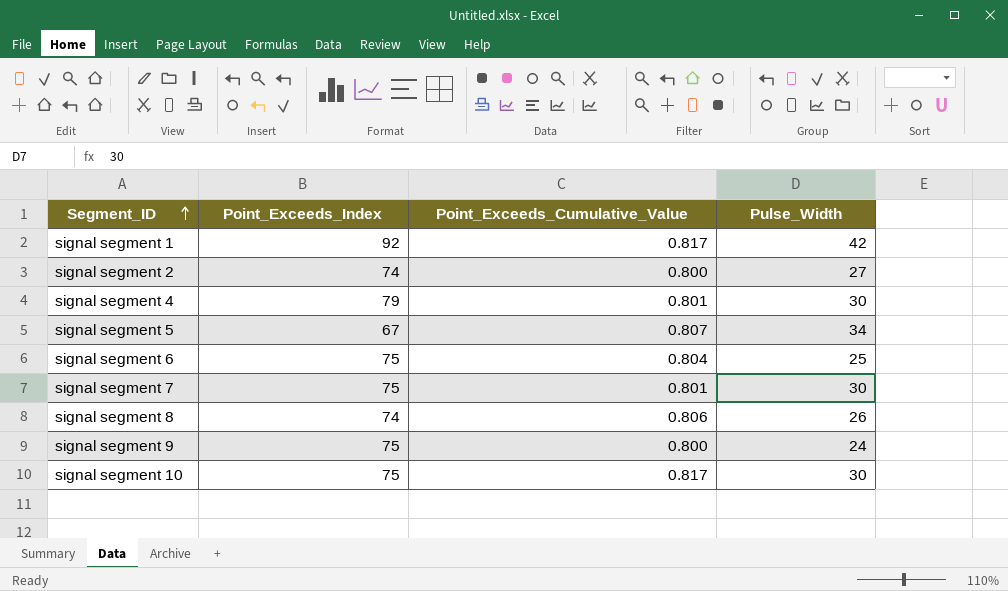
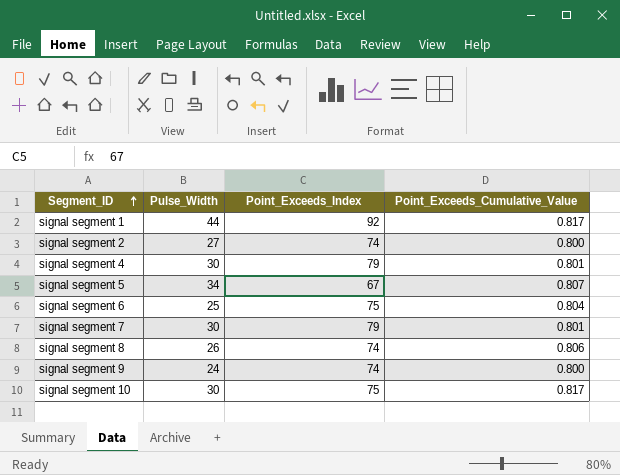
column Pulse_Width | position: 4 -> 2
signal segment 1 | Pulse_Width: 42 -> 44
signal segment 7 | Point_Exceeds_Index: 75 -> 79
signal segment 9 | Point_Exceeds_Index: 75 -> 74

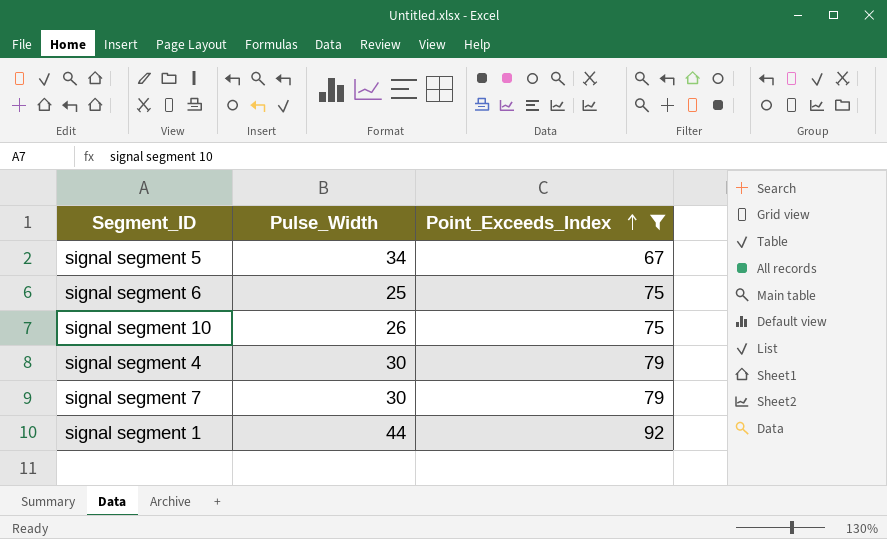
filter: none -> Point_Exceeds_Index != 74
row order: Segment_ID ascending -> Point_Exceeds_Index ascending
column Point_Exceeds_Cumulative_Value | position: 4 -> none
signal segment 10 | Pulse_Width: 30 -> 26

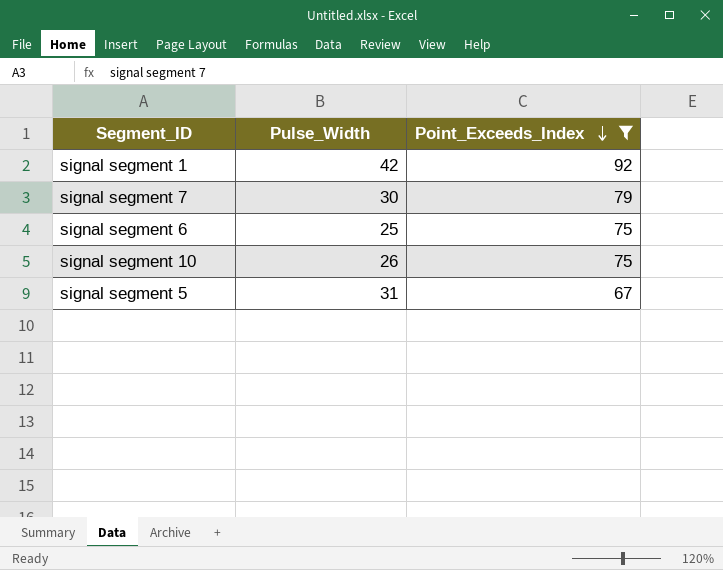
row order: Point_Exceeds_Index ascending -> Point_Exceeds_Index descending
row signal segment 4: 30 | 79 -> none
signal segment 1 | Pulse_Width: 44 -> 42
signal segment 5 | Pulse_Width: 34 -> 31

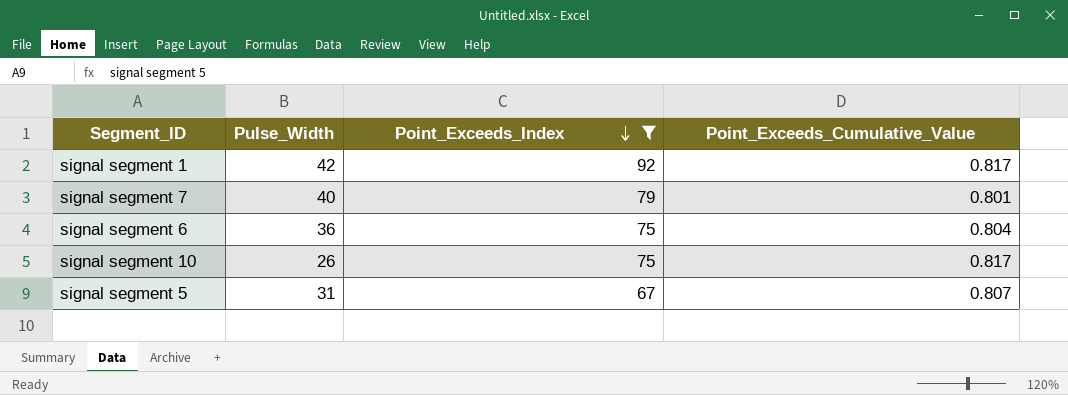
column Point_Exceeds_Cumulative_Value | position: none -> 4
signal segment 7 | Pulse_Width: 30 -> 40
signal segment 6 | Pulse_Width: 25 -> 36

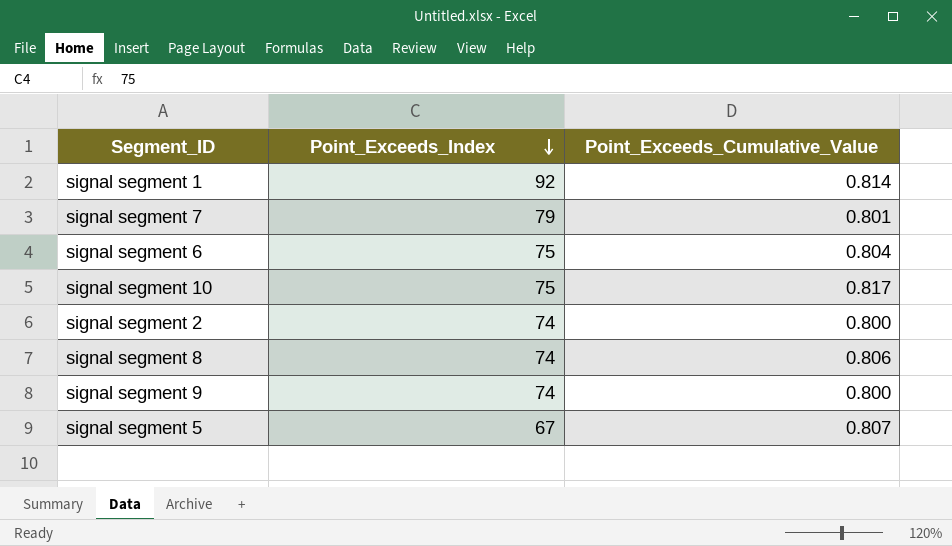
filter: Point_Exceeds_Index != 74 -> none
column Pulse_Width | position: 2 -> none
signal segment 1 | Point_Exceeds_Cumulative_Value: 0.817 -> 0.814

